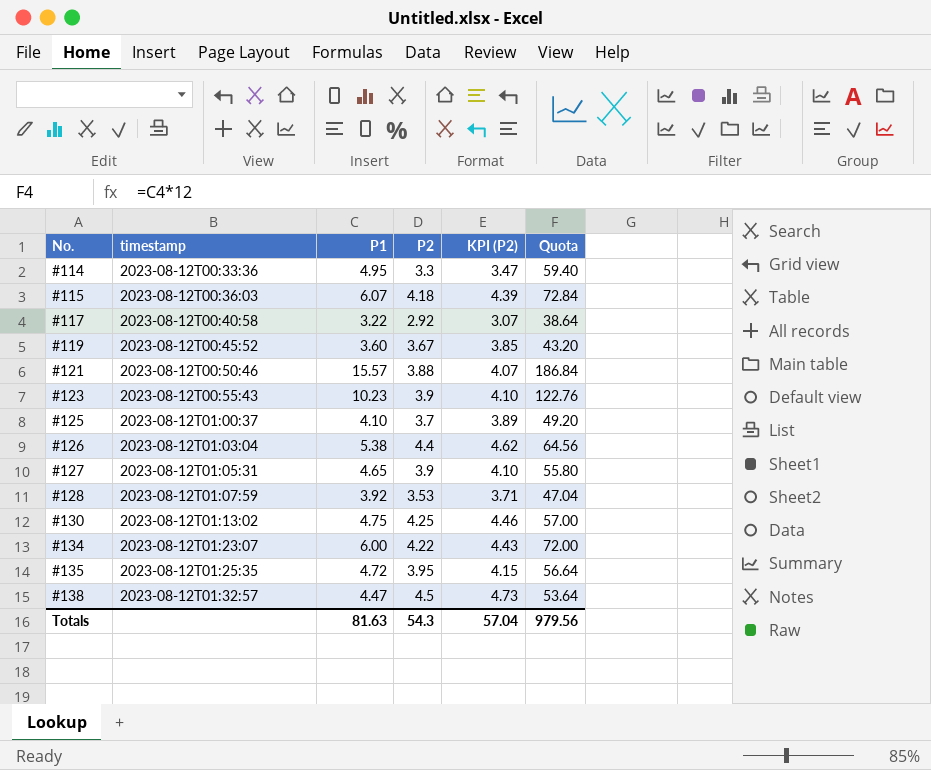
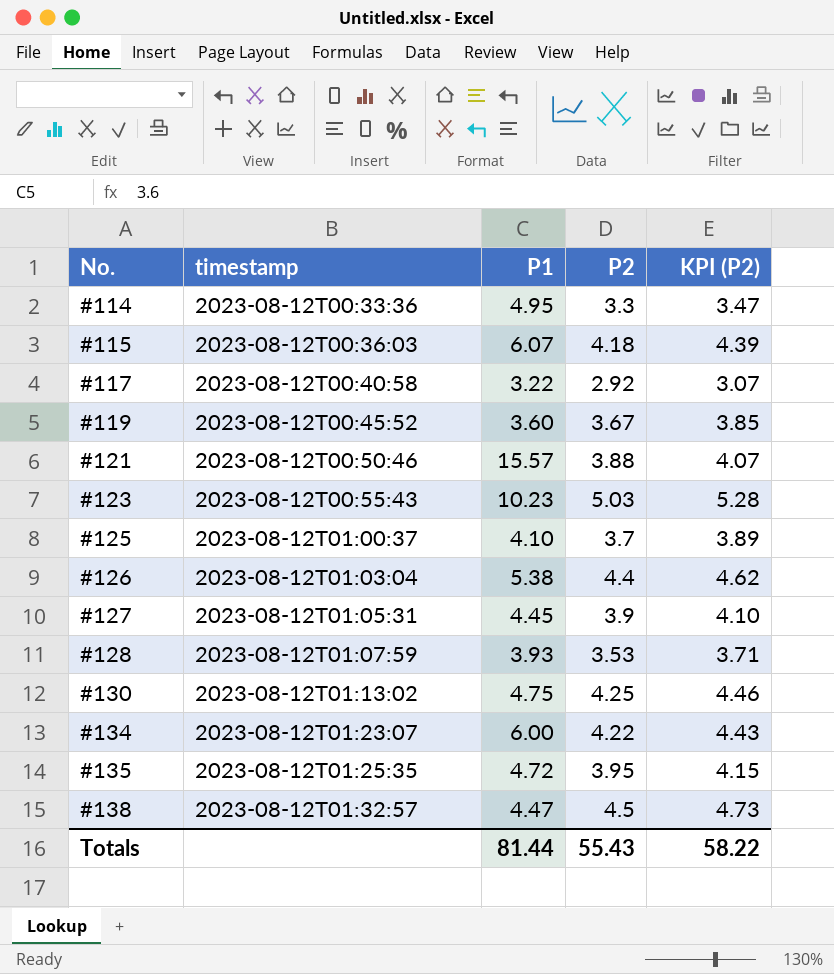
column Quota | formula: [P1] * 12 -> none
#123 | P2: 3.9 -> 5.03
#123 | KPI (P2): 4.10 -> 5.28
#127 | P1: 4.65 -> 4.45
#128 | P1: 3.92 -> 3.93
Totals | P1: 81.63 -> 81.44
Totals | P2: 54.3 -> 55.43
Totals | KPI (P2): 57.04 -> 58.22

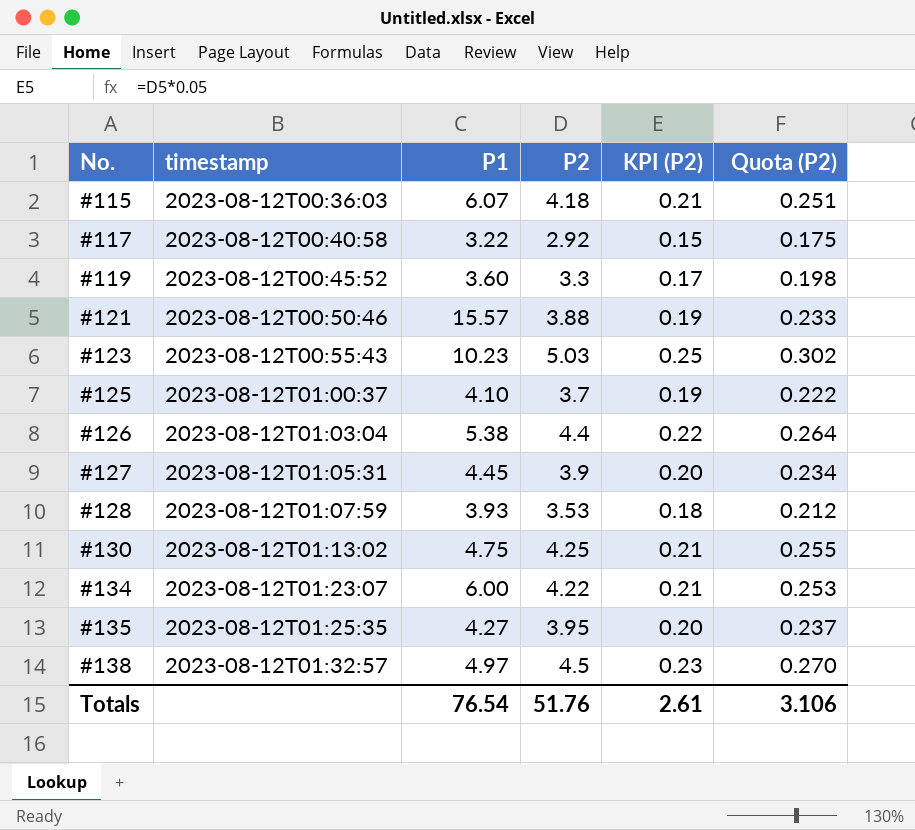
column KPI (P2) | formula: [P2] * 1.05 -> [P2] * 0.05
column Quota (P2) | formula: none -> [P2] * 0.06
row #114: 2023-08-12T00:33:36 | 4.95 | 3.3 | 3.47 -> none
#119 | P2: 3.67 -> 3.3
#135 | P1: 4.72 -> 4.27
#138 | P1: 4.47 -> 4.97
Totals | P1: 81.44 -> 76.54
Totals | P2: 55.43 -> 51.76
Totals | KPI (P2): 58.22 -> 2.61

